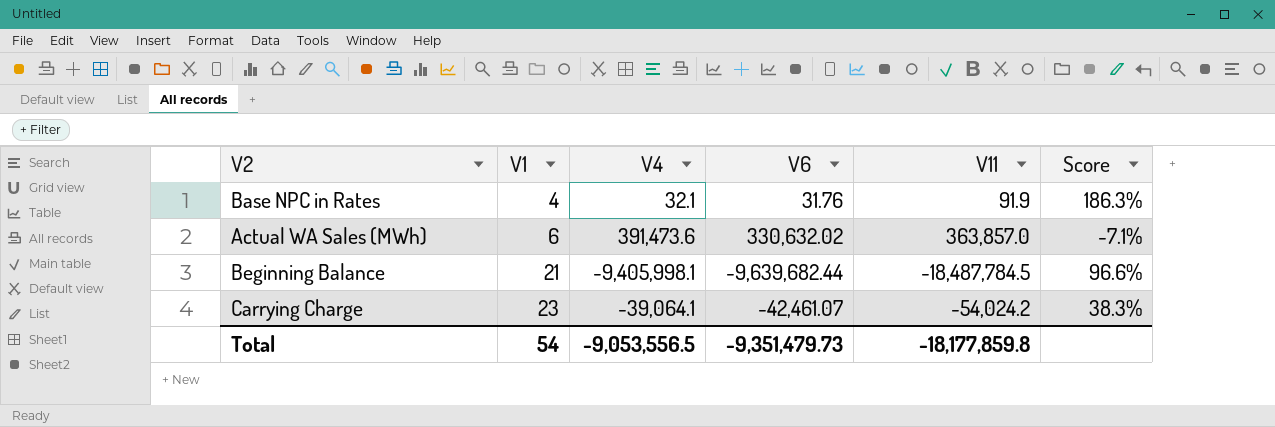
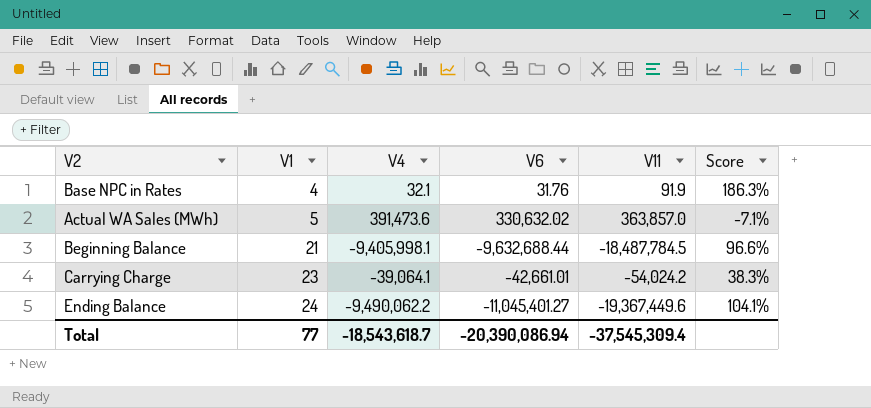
Actual WA Sales (MWh) | V1: 6 -> 5
Beginning Balance | V6: -9,639,682.44 -> -9,632,688.44
Carrying Charge | V6: -42,461.07 -> -42,661.01
row Ending Balance: none -> 24 | -9,490,062.2 | -11,045,401.27 | -19,367,449.6 | 104.1%
Total | V1: 54 -> 77
Total | V4: -9,053,556.5 -> -18,543,618.7
Total | V6: -9,351,479.73 -> -20,390,086.94
Total | V11: -18,177,859.8 -> -37,545,309.4

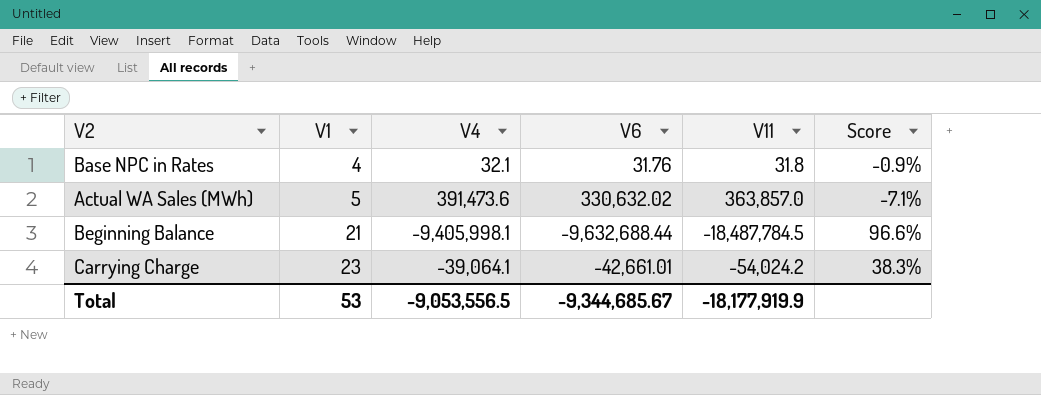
row Ending Balance: 24 | -9,490,062.2 | -11,045,401.27 | -19,367,449.6 | 104.1% -> none
Base NPC in Rates | V11: 91.9 -> 31.8
Base NPC in Rates | Score: 186.3% -> -0.9%
Total | V1: 77 -> 53
Total | V4: -18,543,618.7 -> -9,053,556.5
Total | V6: -20,390,086.94 -> -9,344,685.67
Total | V11: -37,545,309.4 -> -18,177,919.9

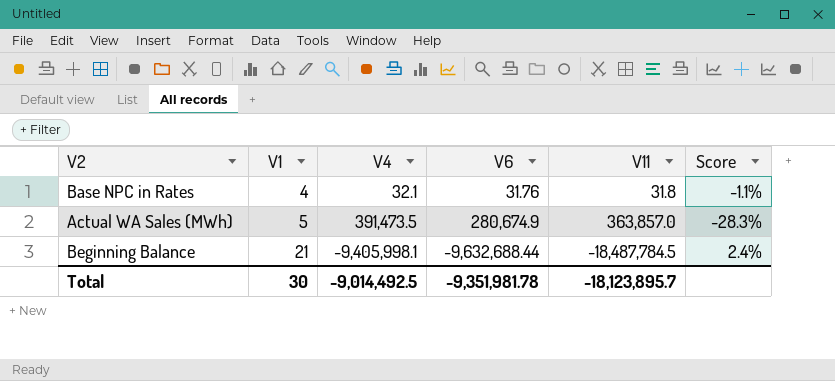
column Score | formula: ([V11] - [V4]) / [V4] -> ([V6] - [V4]) / [V4]
row Carrying Charge: 23 | -39,064.1 | -42,661.01 | -54,024.2 | 38.3% -> none
Actual WA Sales (MWh) | V4: 391,473.6 -> 391,473.5
Actual WA Sales (MWh) | V6: 330,632.02 -> 280,674.9
Total | V1: 53 -> 30
Total | V4: -9,053,556.5 -> -9,014,492.5
Total | V6: -9,344,685.67 -> -9,351,981.78
Total | V11: -18,177,919.9 -> -18,123,895.7

